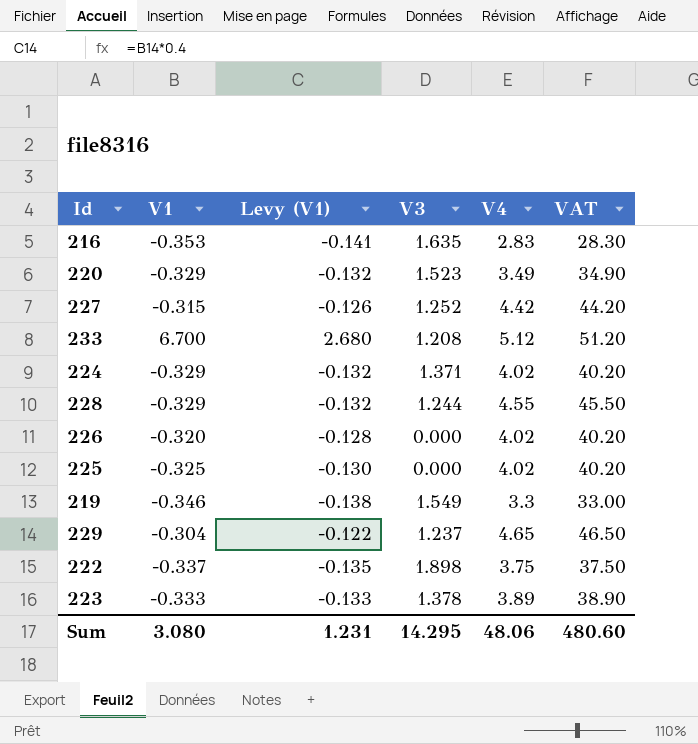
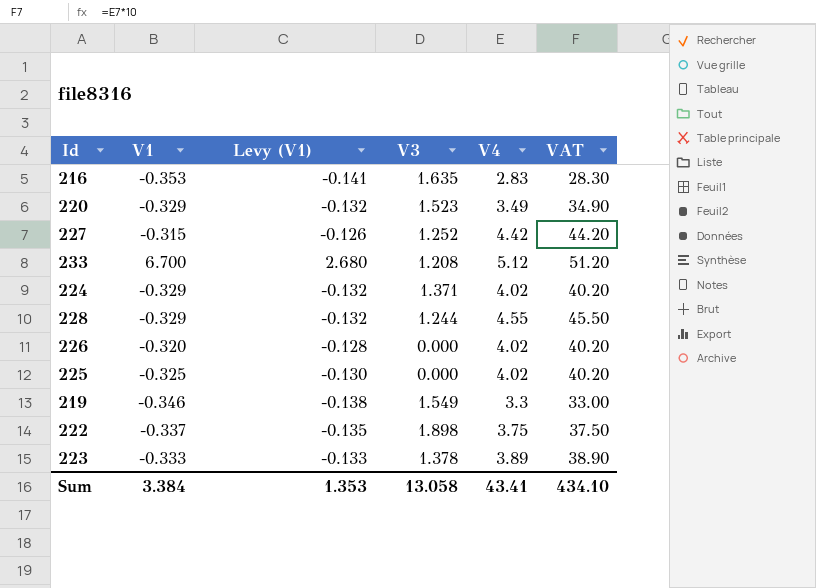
row 229: -0.304 | -0.122 | 1.237 | 4.65 | 46.50 -> none
Sum | V1: 3.080 -> 3.384
Sum | Levy (V1): 1.231 -> 1.353
Sum | V3: 14.295 -> 13.058
Sum | V4: 48.06 -> 43.41
Sum | VAT: 480.60 -> 434.10

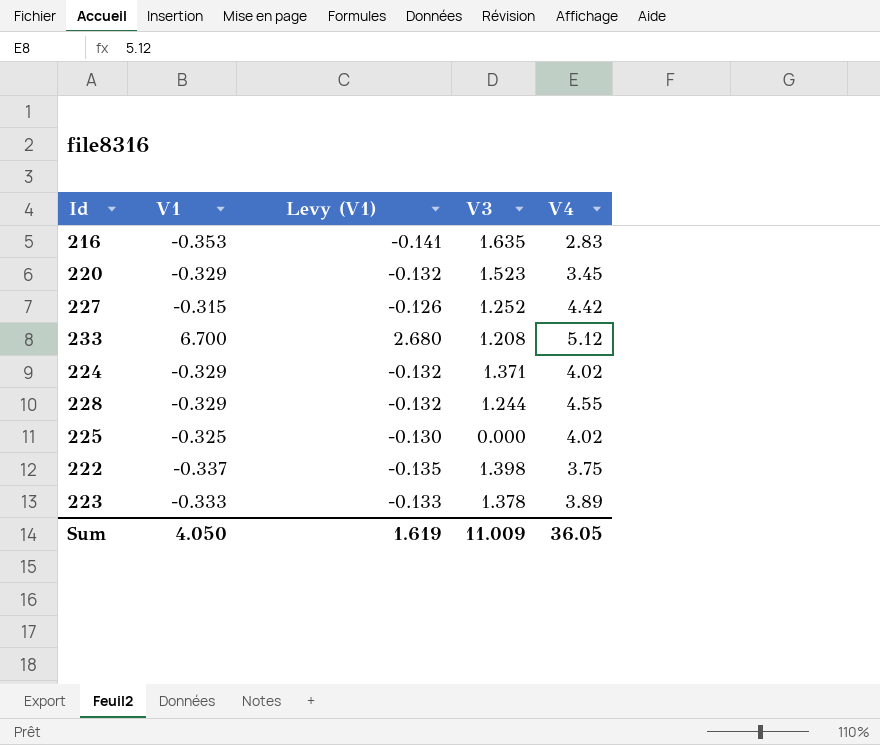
column VAT | formula: [V4] * 10 -> none
row 226: -0.320 | -0.128 | 0.000 | 4.02 | 40.20 -> none
row 219: -0.346 | -0.138 | 1.549 | 3.3 | 33.00 -> none
220 | V4: 3.49 -> 3.45
222 | V3: 1.898 -> 1.398
Sum | V1: 3.384 -> 4.050
Sum | Levy (V1): 1.353 -> 1.619
Sum | V3: 13.058 -> 11.009
Sum | V4: 43.41 -> 36.05

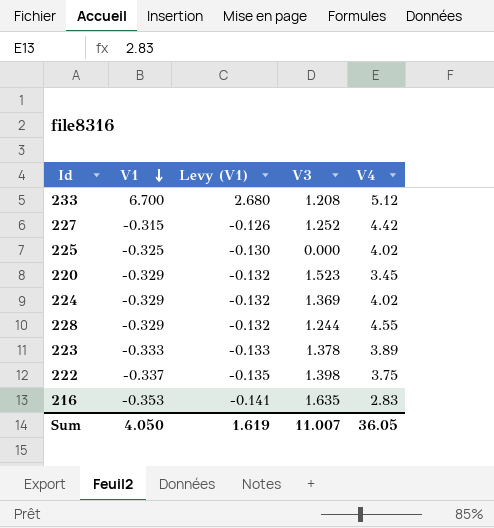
row order: none -> V1 descending
224 | V3: 1.371 -> 1.369
Sum | V3: 11.009 -> 11.007

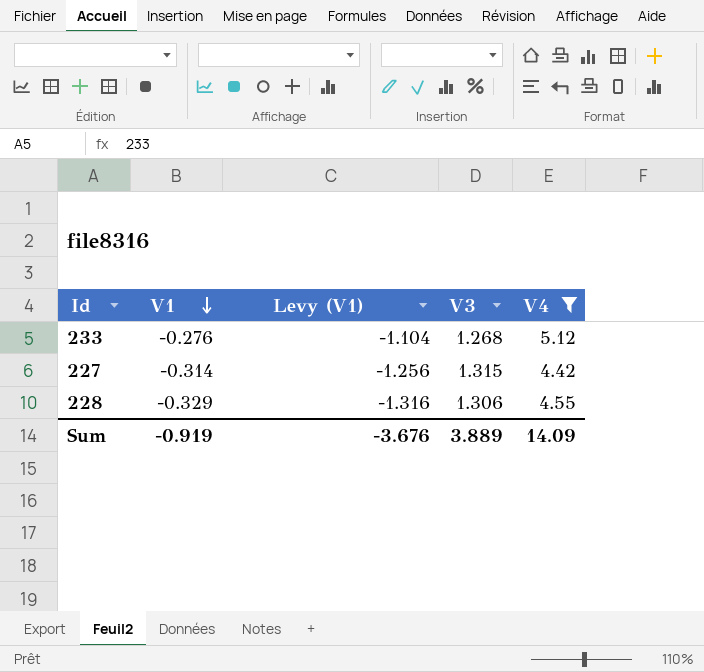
filter: none -> V4 >= 4.42
column Levy (V1) | formula: [V1] * 0.4 -> [V1] * 4
233 | V1: 6.700 -> -0.276
233 | V3: 1.208 -> 1.268
227 | V1: -0.315 -> -0.314
227 | V3: 1.252 -> 1.315
228 | V3: 1.244 -> 1.306
Sum | V1: 4.050 -> -0.919
Sum | Levy (V1): 1.619 -> -3.676
Sum | V3: 11.007 -> 3.889
Sum | V4: 36.05 -> 14.09

